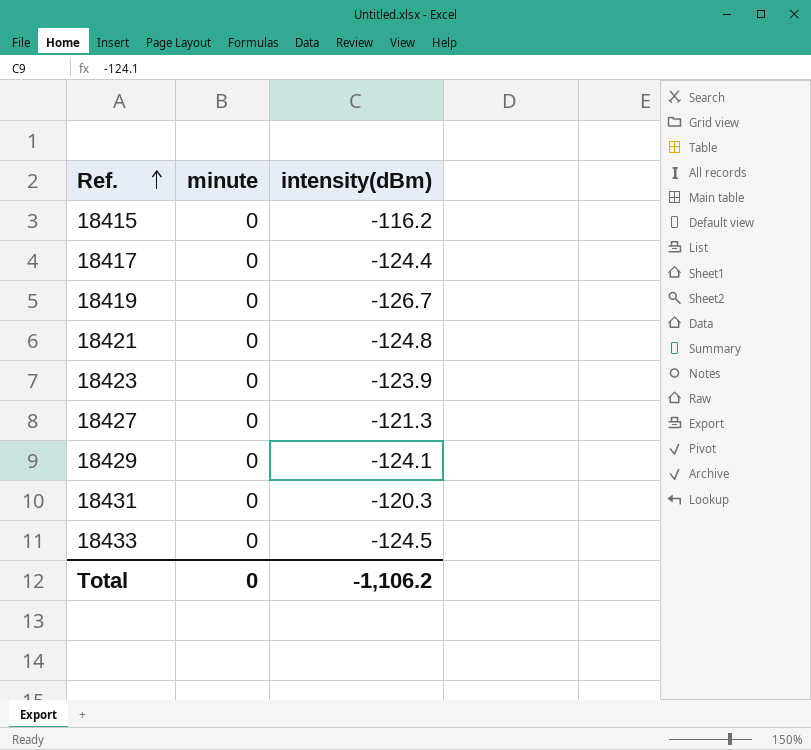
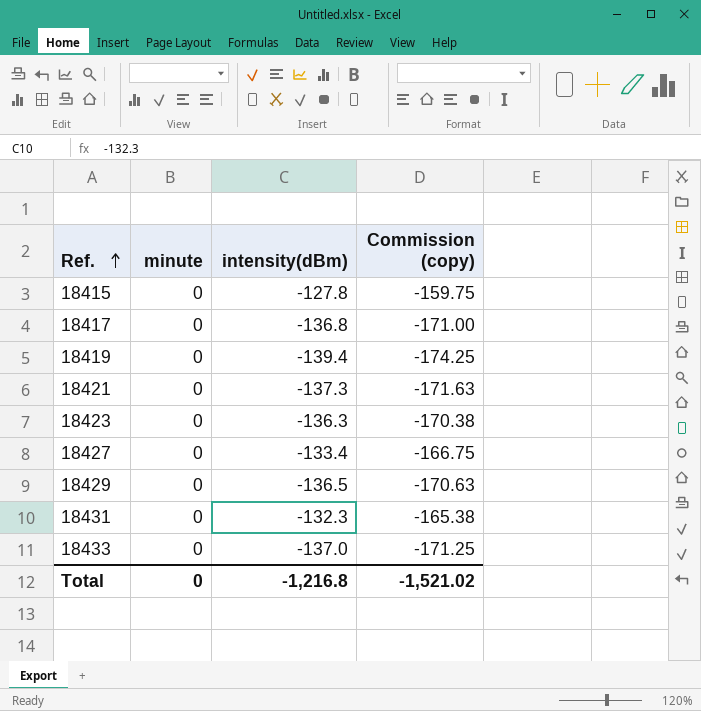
column Commission (copy) | formula: none -> [intensity(dBm)] * 1.25
18415 | intensity(dBm): -116.2 -> -127.8
18417 | intensity(dBm): -124.4 -> -136.8
18419 | intensity(dBm): -126.7 -> -139.4
18421 | intensity(dBm): -124.8 -> -137.3
18423 | intensity(dBm): -123.9 -> -136.3
18427 | intensity(dBm): -121.3 -> -133.4
18429 | intensity(dBm): -124.1 -> -136.5
18431 | intensity(dBm): -120.3 -> -132.3
18433 | intensity(dBm): -124.5 -> -137.0
Total | intensity(dBm): -1,106.2 -> -1,216.8

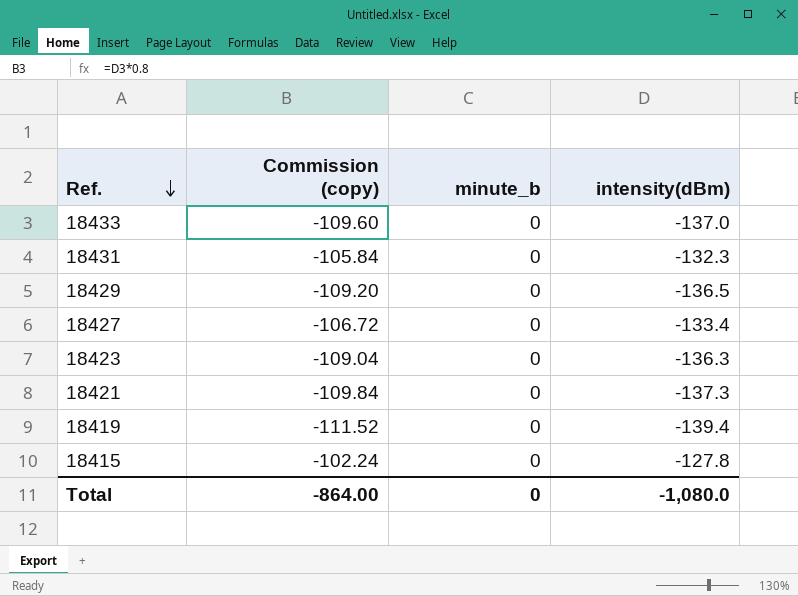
row order: Ref. ascending -> Ref. descending
column Commission (copy) | formula: [intensity(dBm)] * 1.25 -> [intensity(dBm)] * 0.8
column Commission (copy) | position: 4 -> 2
column name: minute -> minute_b
row 18417: 0 | -136.8 | -171.00 -> none
Total | Commission (copy): -1,521.02 -> -864.00
Total | intensity(dBm): -1,216.8 -> -1,080.0

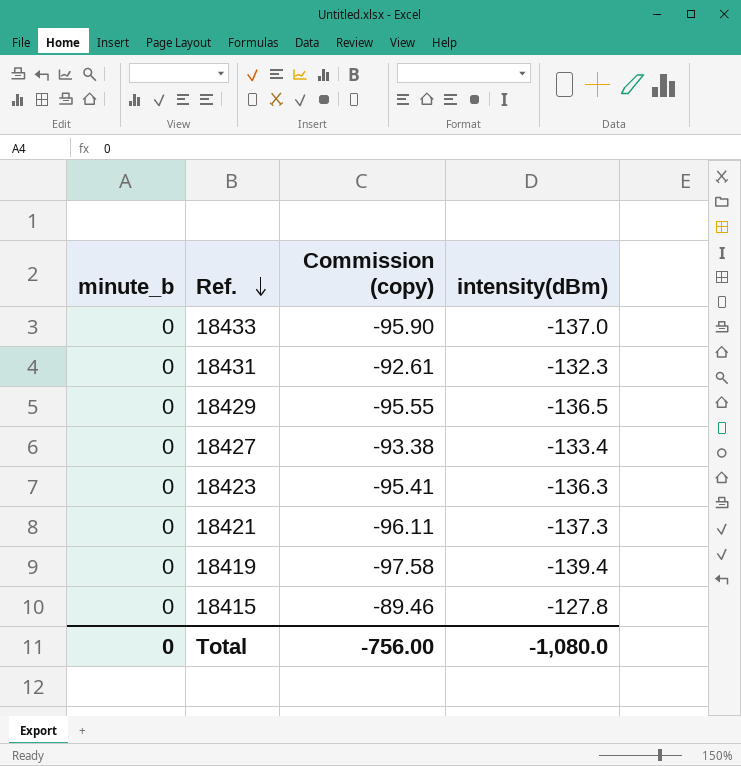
column minute_b | position: 3 -> 1
column Commission (copy) | formula: [intensity(dBm)] * 0.8 -> [intensity(dBm)] * 0.7
Total | Commission (copy): -864.00 -> -756.00

